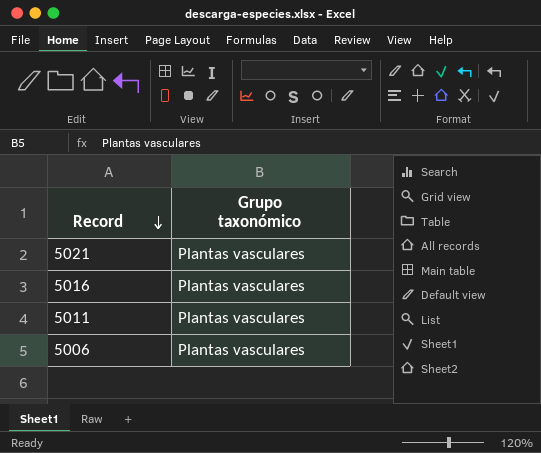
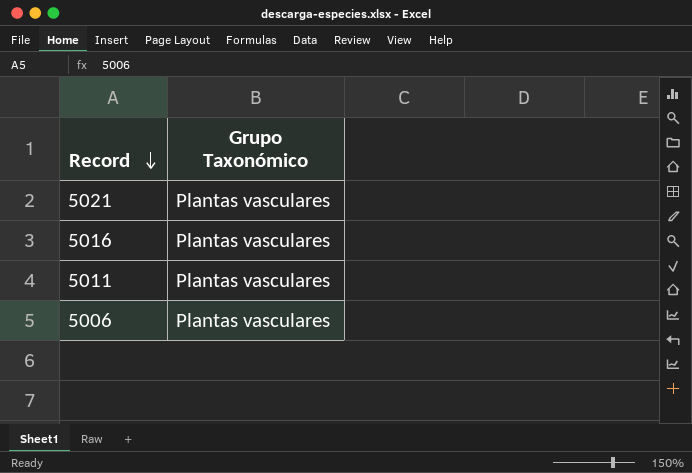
column name: Grupo taxonómico -> Grupo Taxonómico

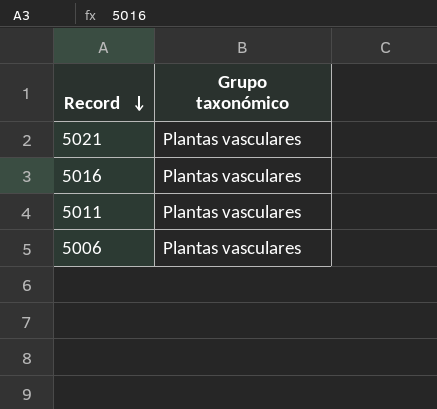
column name: Grupo Taxonómico -> Grupo taxonómico

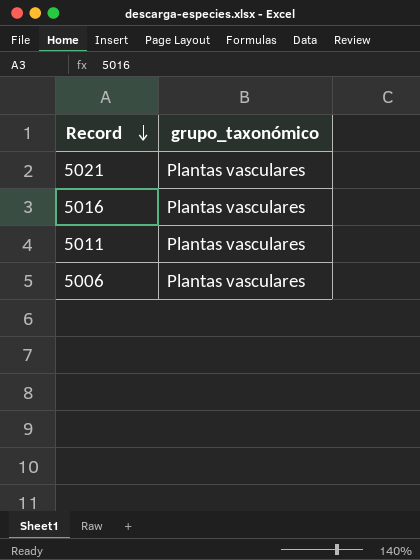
column name: Grupo taxonómico -> grupo_taxonómico

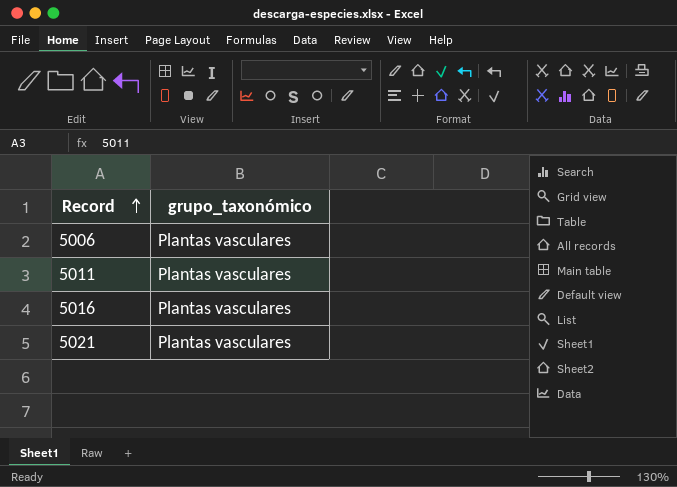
row order: Record descending -> Record ascending

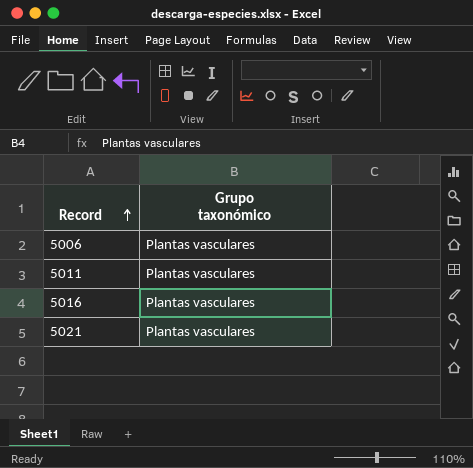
column name: grupo_taxonómico -> Grupo taxonómico

